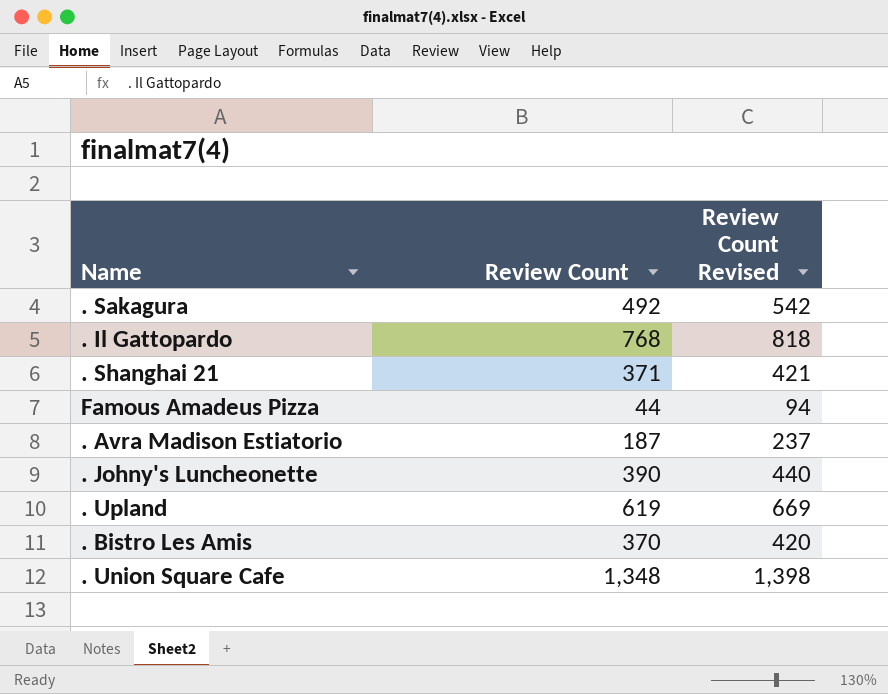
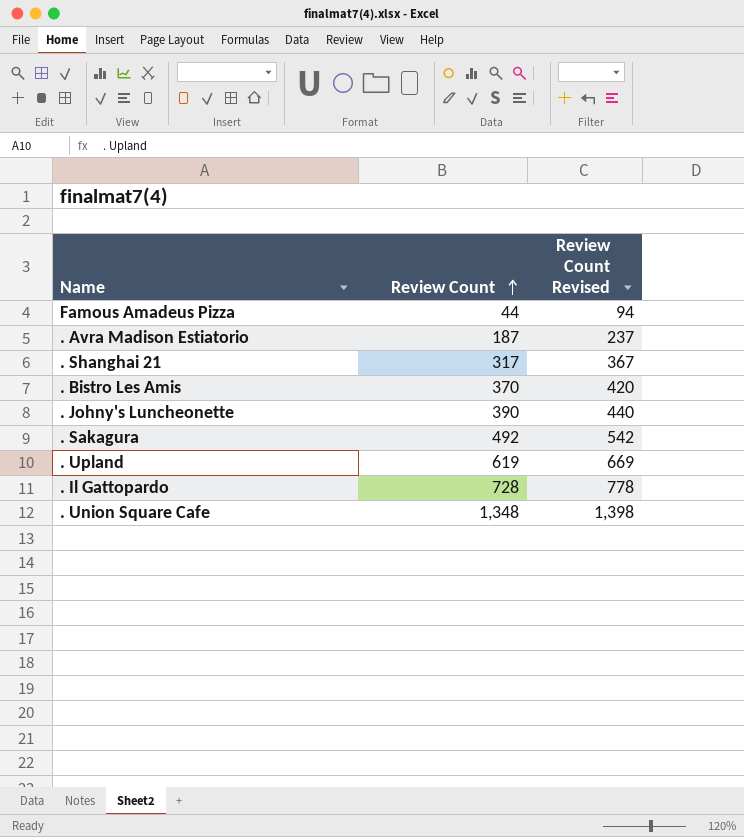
row order: none -> Review Count ascending
. Shanghai 21 | Review Count: 371 -> 317
. Shanghai 21 | Review Count Revised: 421 -> 367
. Il Gattopardo | Review Count: 768 -> 728
. Il Gattopardo | Review Count Revised: 818 -> 778

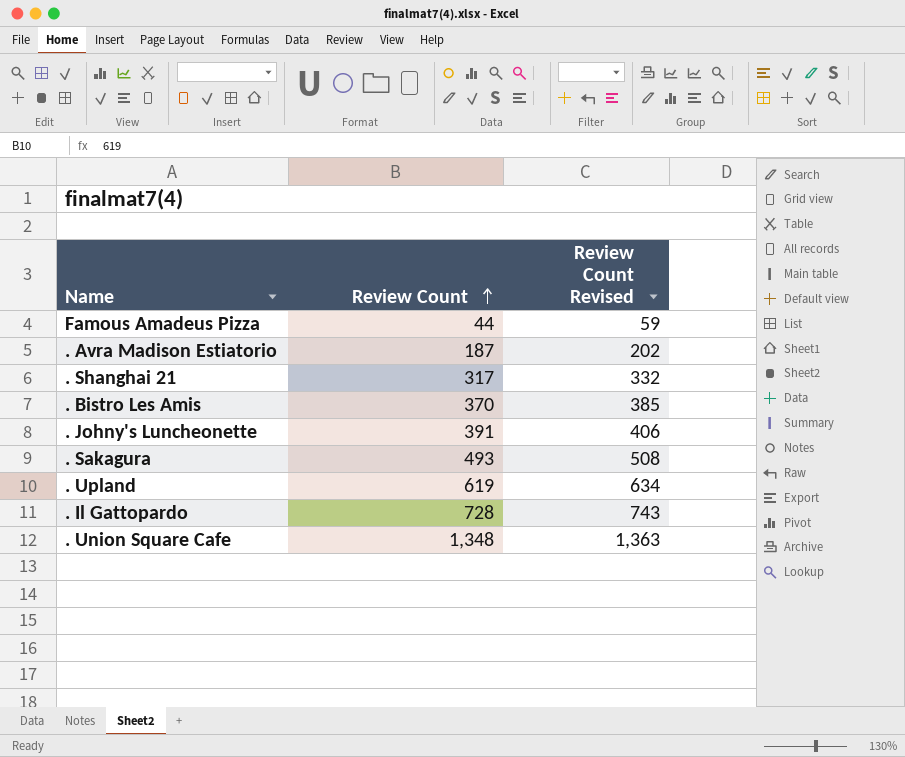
column Review Count Revised | formula: [Review Count] + 50 -> [Review Count] + 15
. Johny's Luncheonette | Review Count: 390 -> 391
. Sakagura | Review Count: 492 -> 493

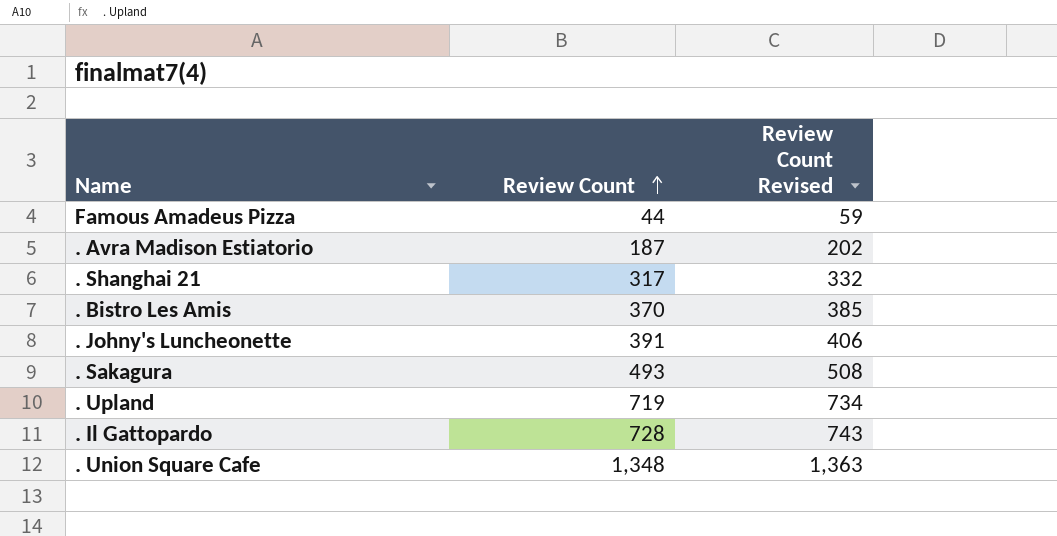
. Upland | Review Count: 619 -> 719
. Upland | Review Count Revised: 634 -> 734

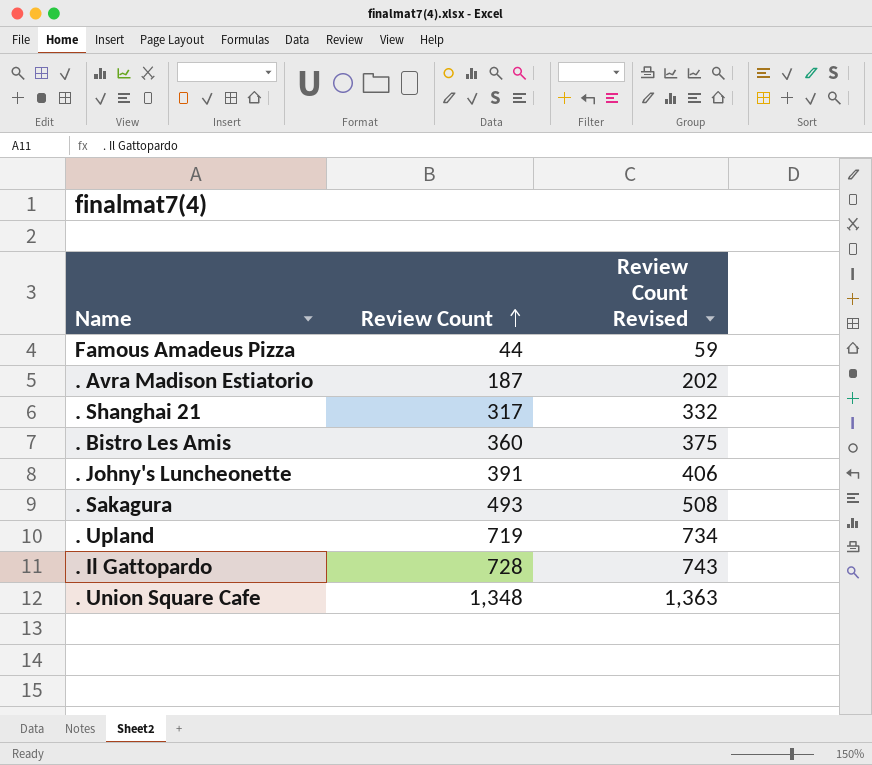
. Bistro Les Amis | Review Count: 370 -> 360
. Bistro Les Amis | Review Count Revised: 385 -> 375

